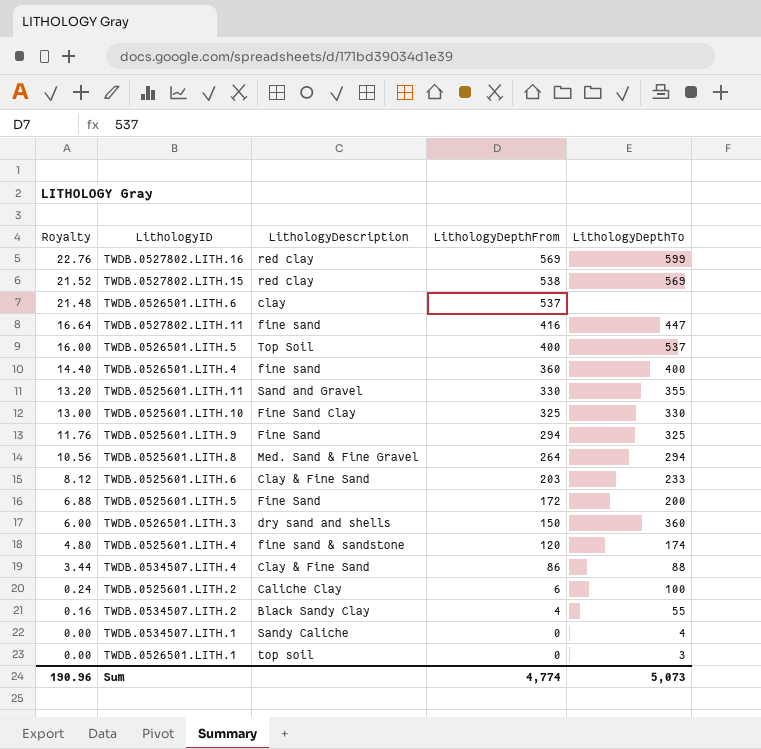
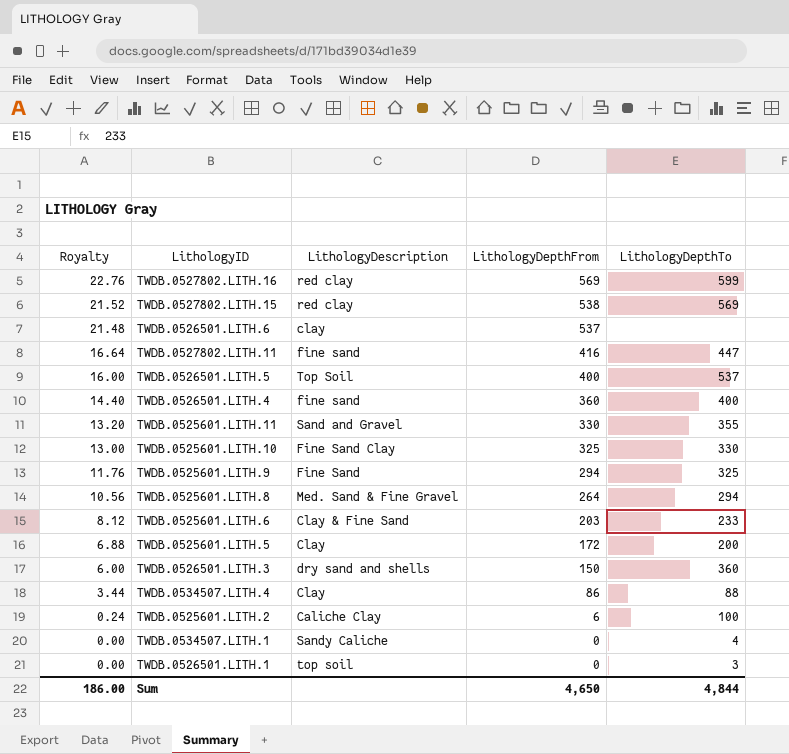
row TWDB.0525601.LITH.4: 4.80 | fine sand & sandstone | 120 | 174 -> none
row TWDB.0534507.LITH.2: 0.16 | Black Sandy Clay | 4 | 55 -> none
TWDB.0525601.LITH.5 | LithologyDescription: Fine Sand -> Clay
TWDB.0534507.LITH.4 | LithologyDescription: Clay & Fine Sand -> Clay
Sum | Royalty: 190.96 -> 186.00
Sum | LithologyDepthFrom: 4,774 -> 4,650
Sum | LithologyDepthTo: 5,073 -> 4,844

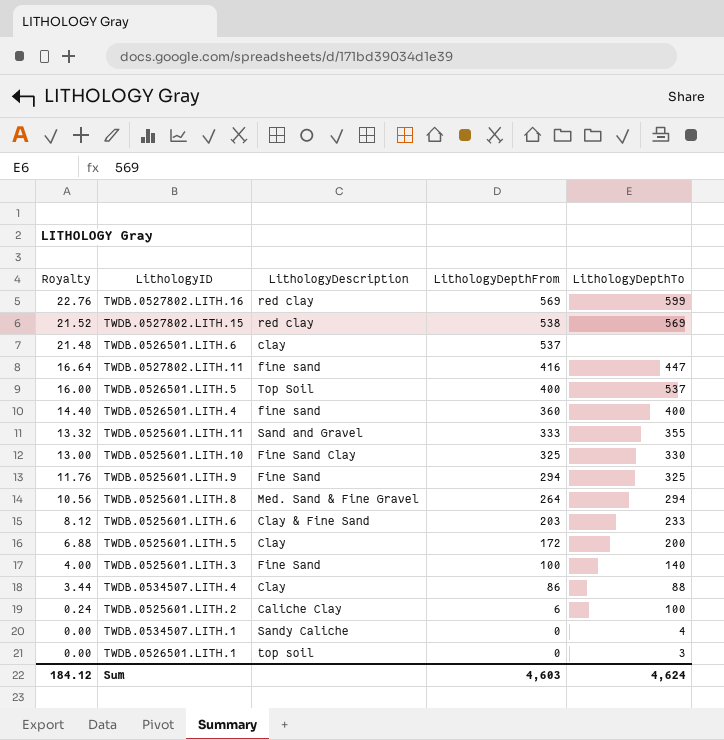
row TWDB.0526501.LITH.3: 6.00 | dry sand and shells | 150 | 360 -> none
TWDB.0525601.LITH.11 | Royalty: 13.20 -> 13.32
TWDB.0525601.LITH.11 | LithologyDepthFrom: 330 -> 333
row TWDB.0525601.LITH.3: none -> 4.00 | Fine Sand | 100 | 140
Sum | Royalty: 186.00 -> 184.12
Sum | LithologyDepthFrom: 4,650 -> 4,603
Sum | LithologyDepthTo: 4,844 -> 4,624

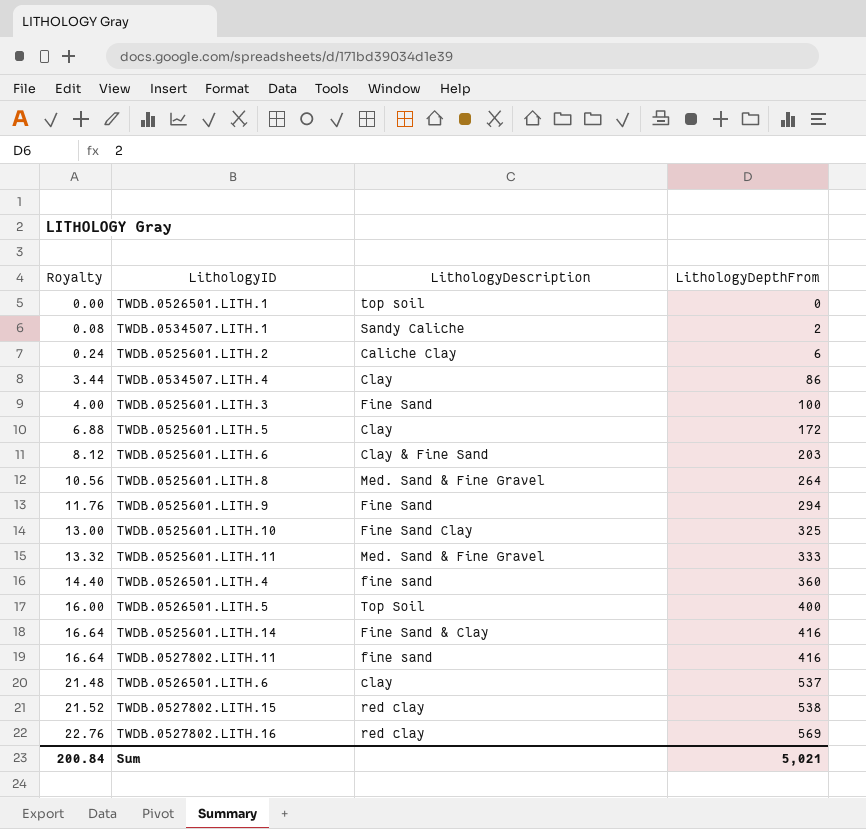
row order: Royalty descending -> Royalty ascending
column LithologyDepthTo | position: 5 -> none
TWDB.0534507.LITH.1 | Royalty: 0.00 -> 0.08
TWDB.0534507.LITH.1 | LithologyDepthFrom: 0 -> 2
TWDB.0525601.LITH.11 | LithologyDescription: Sand and Gravel -> Med. Sand & Fine Gravel
row TWDB.0525601.LITH.14: none -> 16.64 | Fine Sand & Clay | 416
Sum | Royalty: 184.12 -> 200.84
Sum | LithologyDepthFrom: 4,603 -> 5,021

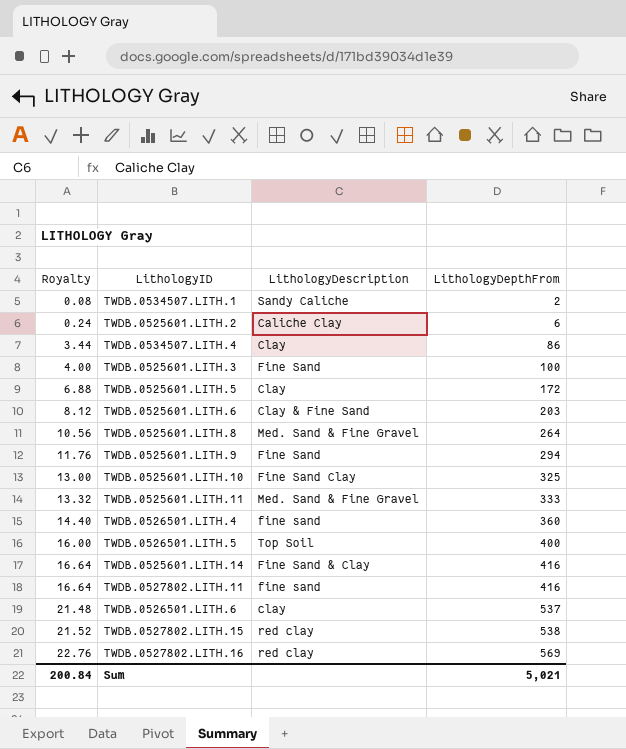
row TWDB.0526501.LITH.1: 0.00 | top soil | 0 -> none

